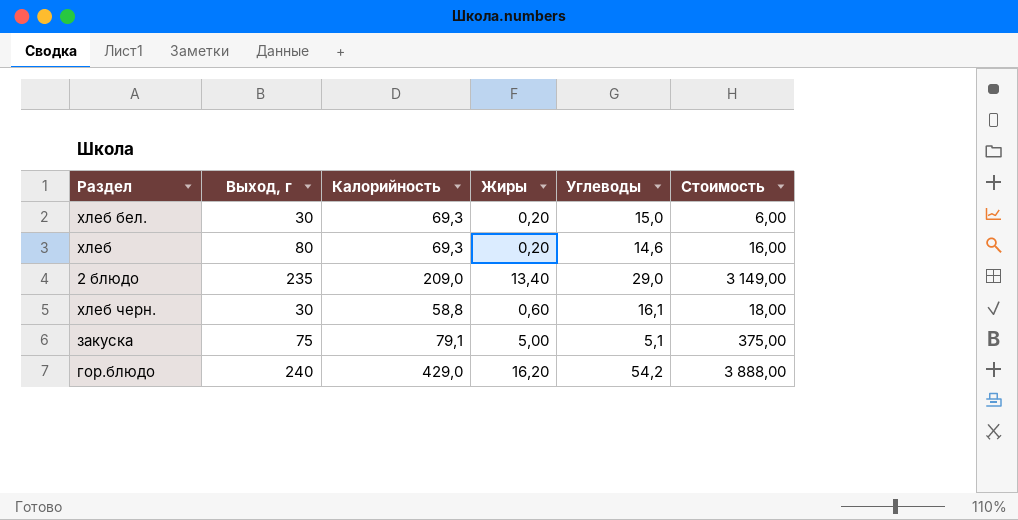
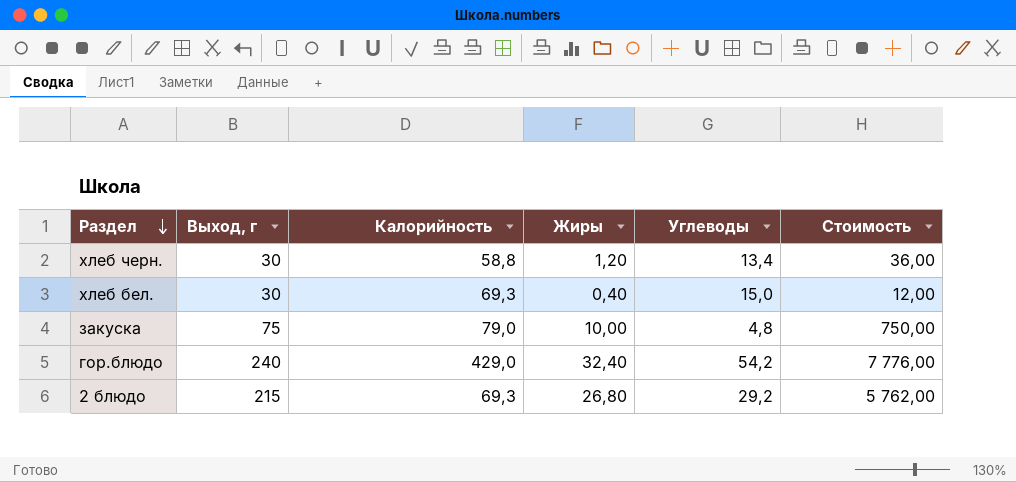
row order: none -> Раздел descending
row хлеб: 80 | 69,3 | 0,20 | 14,6 | 16,00 -> none
хлеб черн. | Жиры: 0,60 -> 1,20
хлеб черн. | Углеводы: 16,1 -> 13,4
хлеб черн. | Стоимость: 18,00 -> 36,00
хлеб бел. | Жиры: 0,20 -> 0,40
хлеб бел. | Стоимость: 6,00 -> 12,00
закуска | Калорийность: 79,1 -> 79,0
закуска | Жиры: 5,00 -> 10,00
закуска | Углеводы: 5,1 -> 4,8
закуска | Стоимость: 375,00 -> 750,00
гор.блюдо | Жиры: 16,20 -> 32,40
гор.блюдо | Стоимость: 3 888,00 -> 7 776,00
2 блюдо | Выход, г: 235 -> 215
2 блюдо | Калорийность: 209,0 -> 69,3
2 блюдо | Жиры: 13,40 -> 26,80
2 блюдо | Углеводы: 29,0 -> 29,2
2 блюдо | Стоимость: 3 149,00 -> 5 762,00

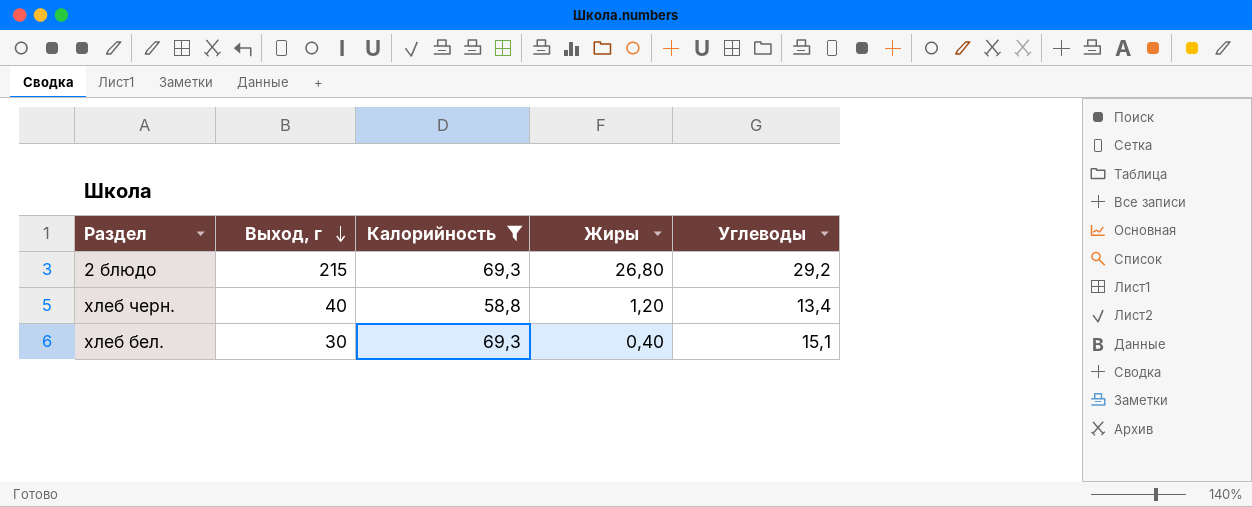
filter: none -> Калорийность <= 69,3
row order: Раздел descending -> Выход, г descending
column Стоимость | formula: [Выход, г] * [Жиры] -> none
хлеб черн. | Выход, г: 30 -> 40
хлеб бел. | Углеводы: 15,0 -> 15,1

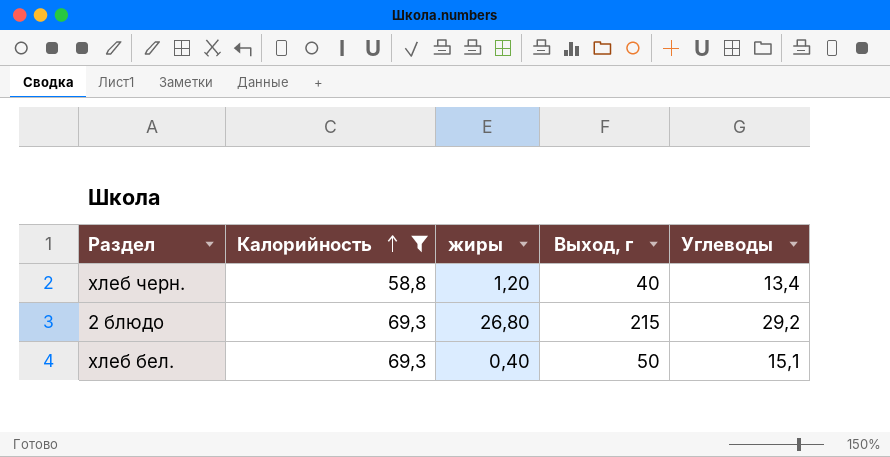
row order: Выход, г descending -> Калорийность ascending
column name: Жиры -> жиры
column Выход, г | position: 2 -> 4
хлеб бел. | Выход, г: 30 -> 50

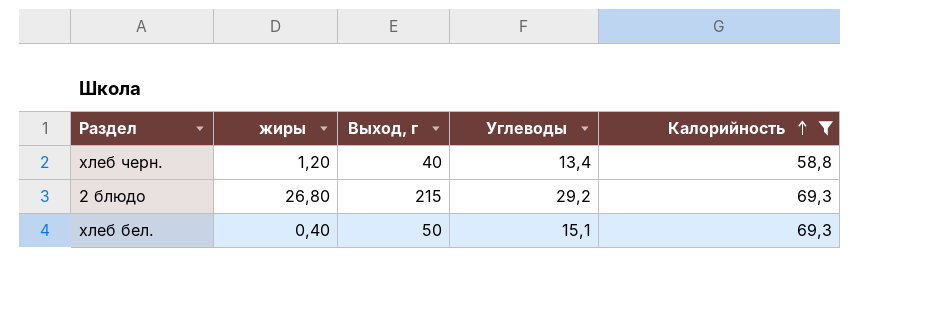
column Калорийность | position: 2 -> 5

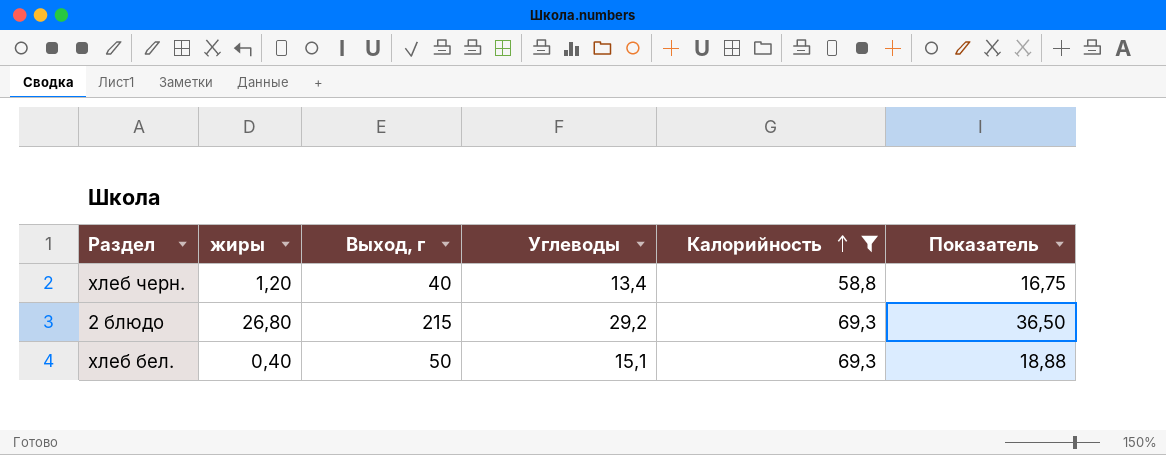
column Показатель | formula: none -> [Углеводы] * 1,25

